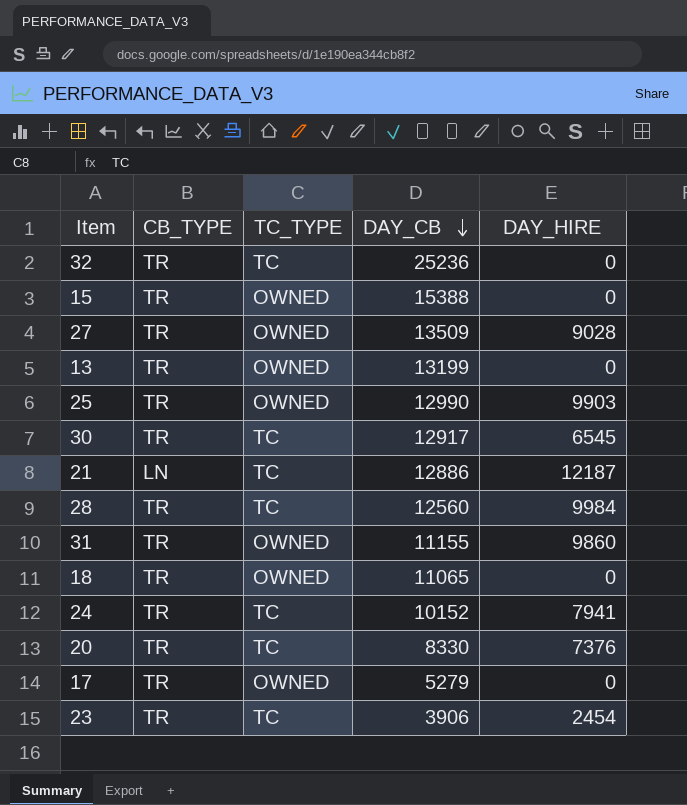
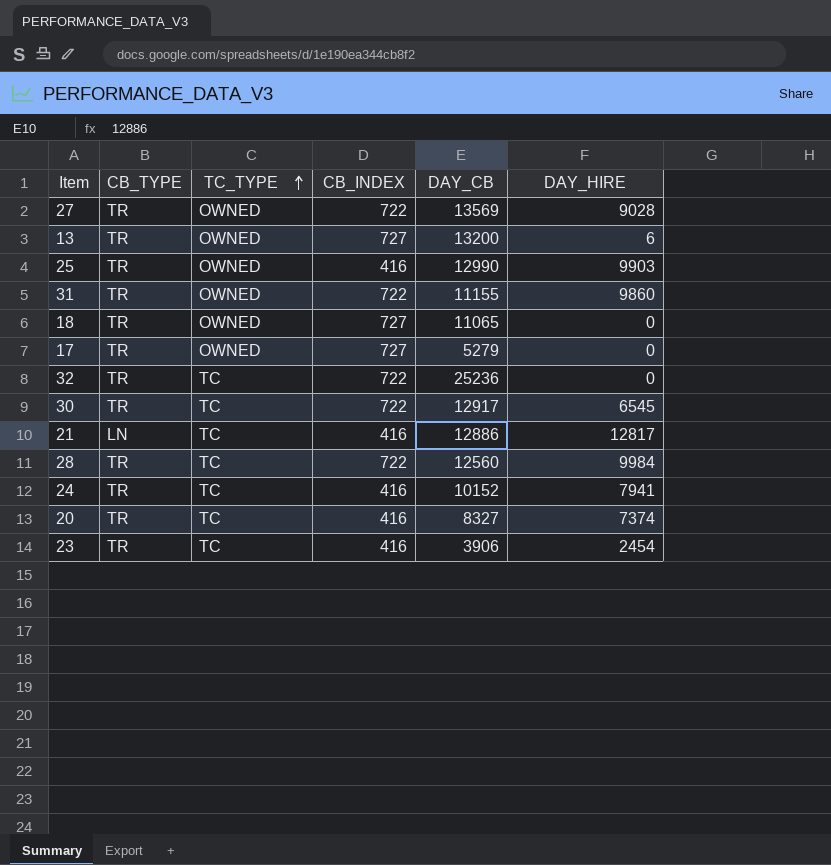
row order: DAY_CB descending -> TC_TYPE ascending
column CB_INDEX | position: none -> 4
row 15: TR | OWNED | 15388 | 0 -> none
27 | DAY_CB: 13509 -> 13569
13 | DAY_CB: 13199 -> 13200
13 | DAY_HIRE: 0 -> 6
21 | DAY_HIRE: 12187 -> 12817
20 | DAY_CB: 8330 -> 8327
20 | DAY_HIRE: 7376 -> 7374

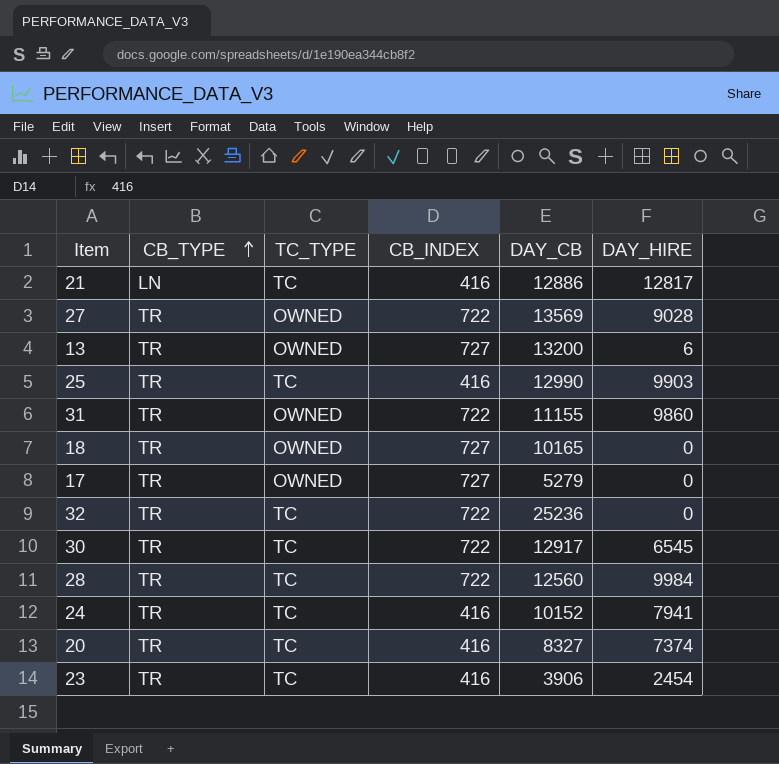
row order: TC_TYPE ascending -> CB_TYPE ascending
25 | TC_TYPE: OWNED -> TC
18 | DAY_CB: 11065 -> 10165

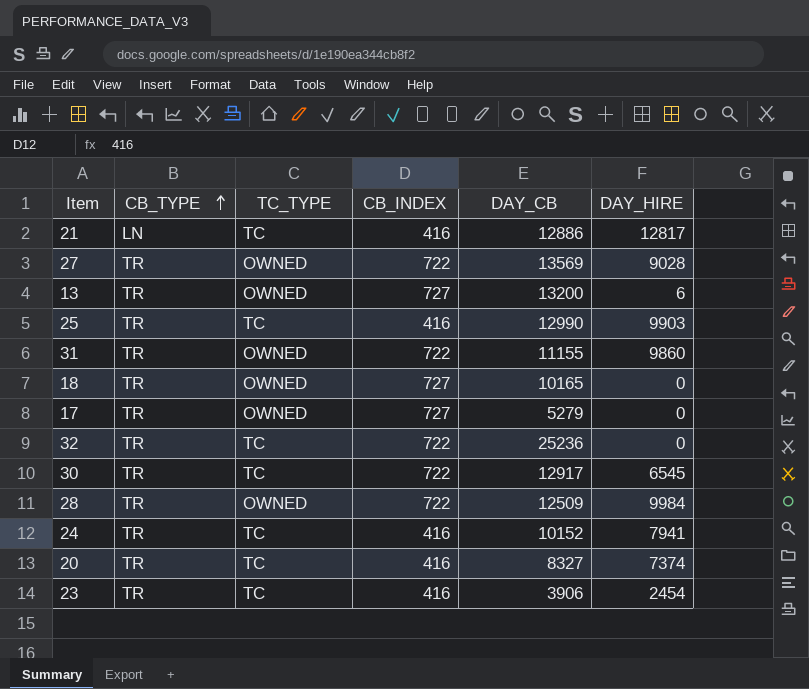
28 | TC_TYPE: TC -> OWNED
28 | DAY_CB: 12560 -> 12509

